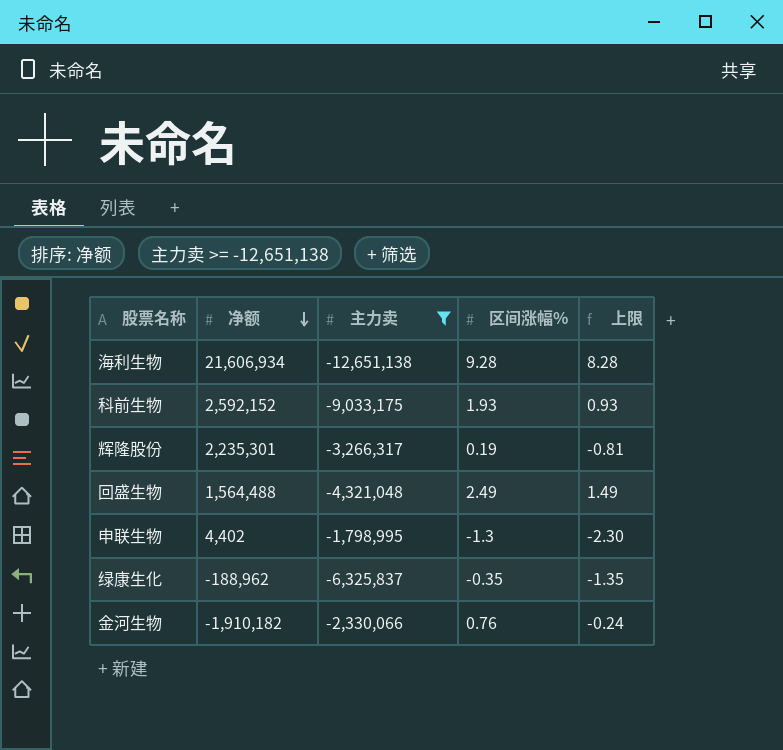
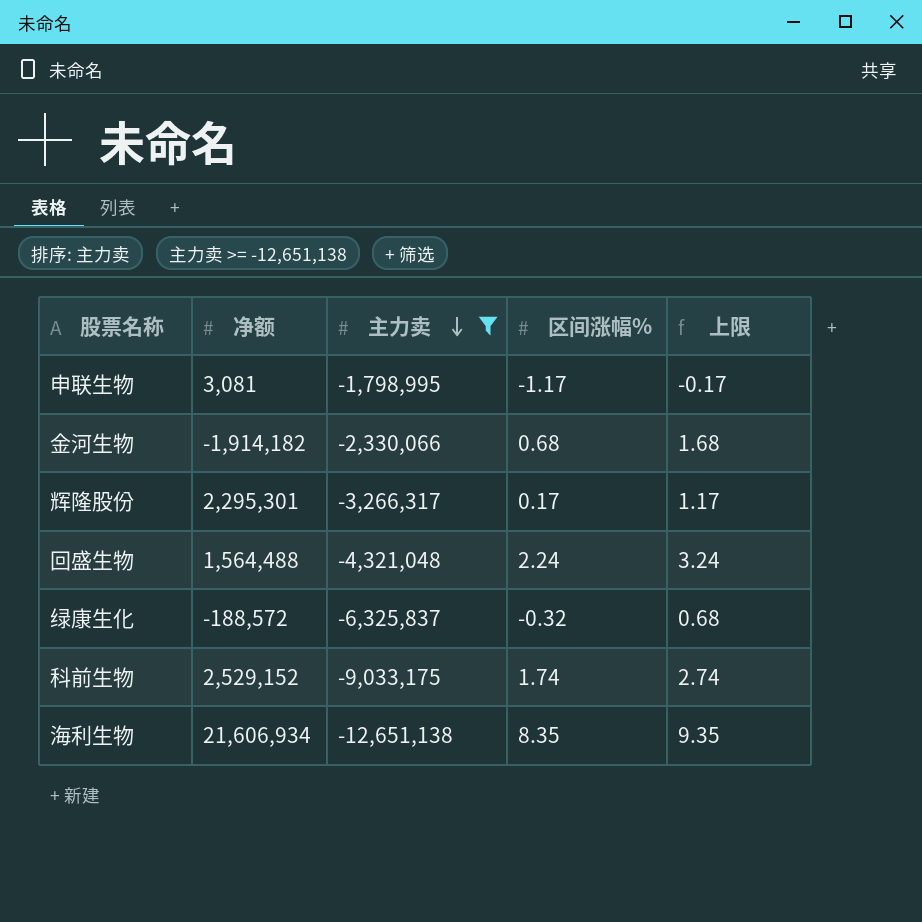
row order: 净额 descending -> 主力卖 descending
column 上限 | formula: [区间涨幅%] - 1 -> [区间涨幅%] + 1
申联生物 | 净额: 4,402 -> 3,081
申联生物 | 区间涨幅%: -1.3 -> -1.17
金河生物 | 净额: -1,910,182 -> -1,914,182
金河生物 | 区间涨幅%: 0.76 -> 0.68
辉隆股份 | 净额: 2,235,301 -> 2,295,301
辉隆股份 | 区间涨幅%: 0.19 -> 0.17
回盛生物 | 区间涨幅%: 2.49 -> 2.24
绿康生化 | 净额: -188,962 -> -188,572
绿康生化 | 区间涨幅%: -0.35 -> -0.32
科前生物 | 净额: 2,592,152 -> 2,529,152
科前生物 | 区间涨幅%: 1.93 -> 1.74
海利生物 | 区间涨幅%: 9.28 -> 8.35

